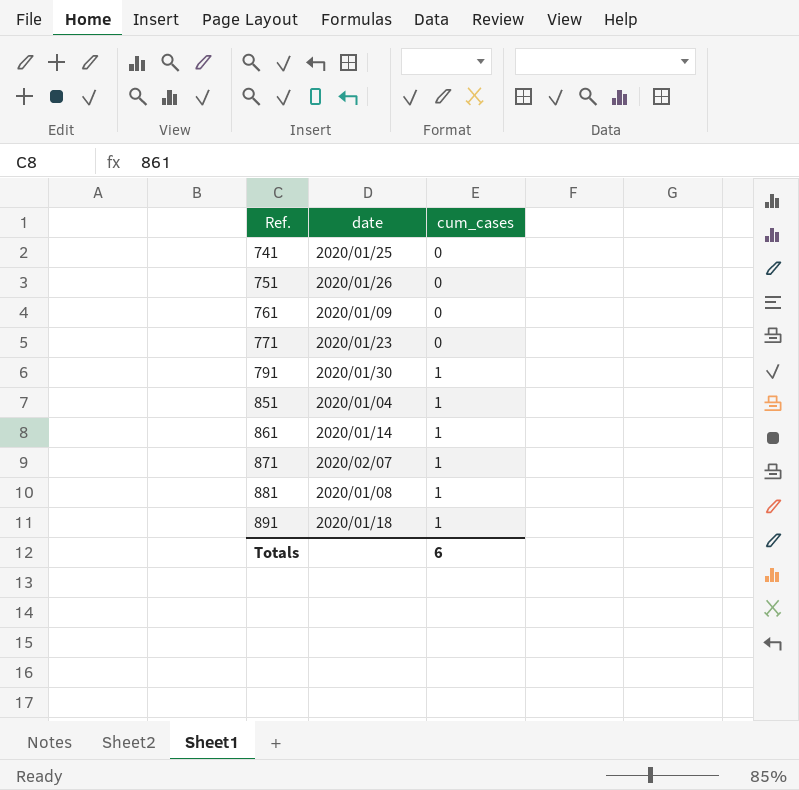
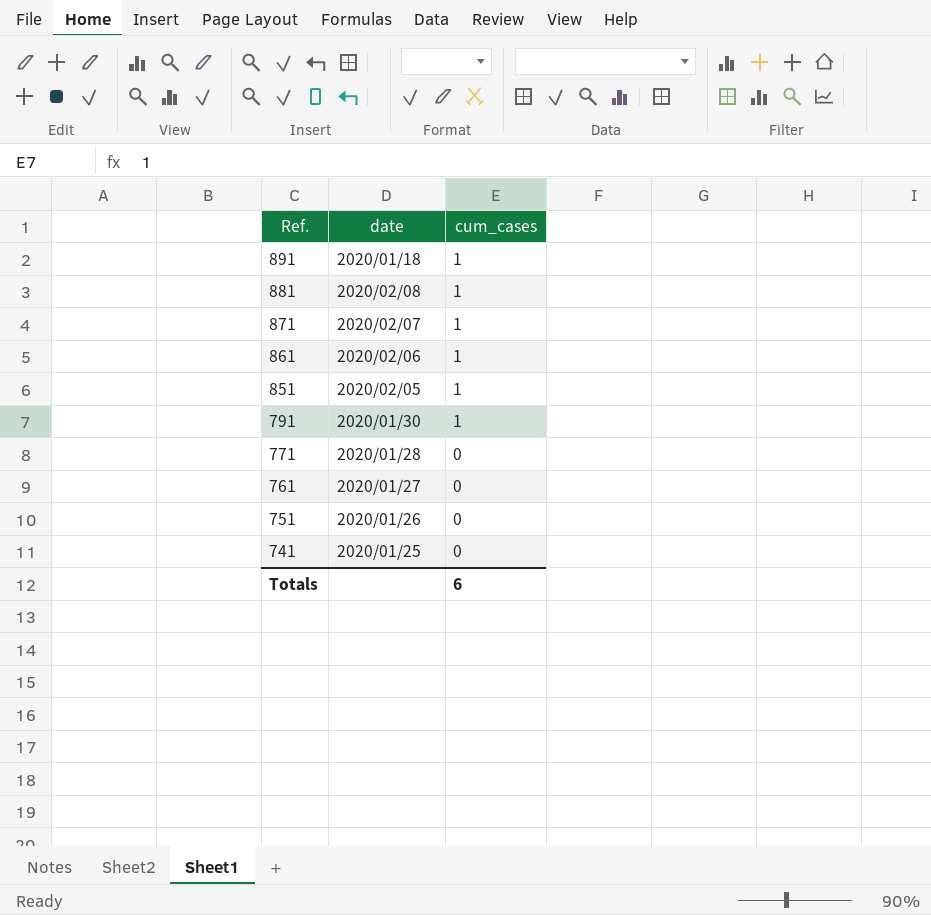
row order: Ref. ascending -> Ref. descending
881 | date: 2020/01/08 -> 2020/02/08
861 | date: 2020/01/14 -> 2020/02/06
851 | date: 2020/01/04 -> 2020/02/05
771 | date: 2020/01/23 -> 2020/01/28
761 | date: 2020/01/09 -> 2020/01/27

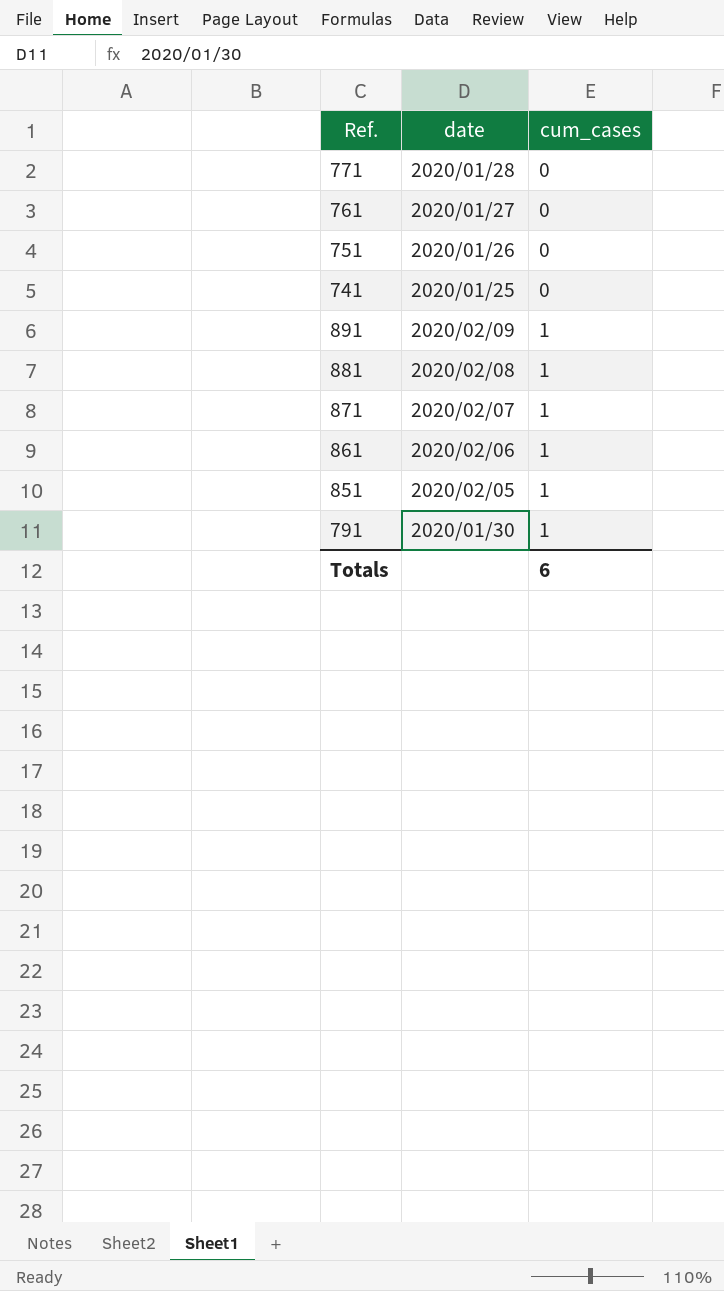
row order: Ref. descending -> cum_cases ascending
891 | date: 2020/01/18 -> 2020/02/09

